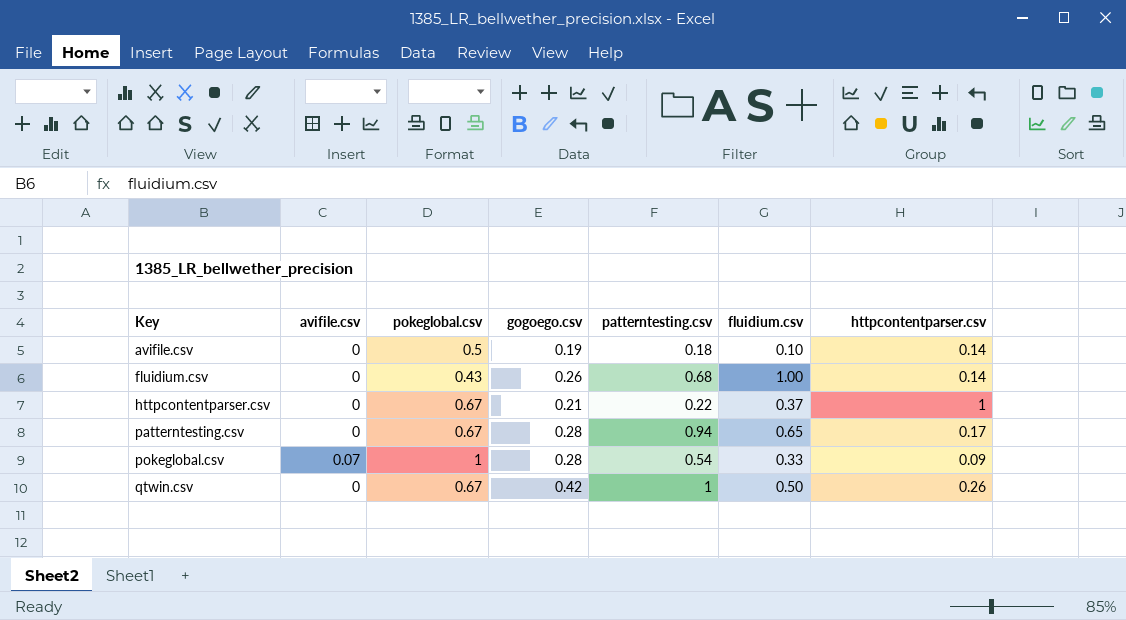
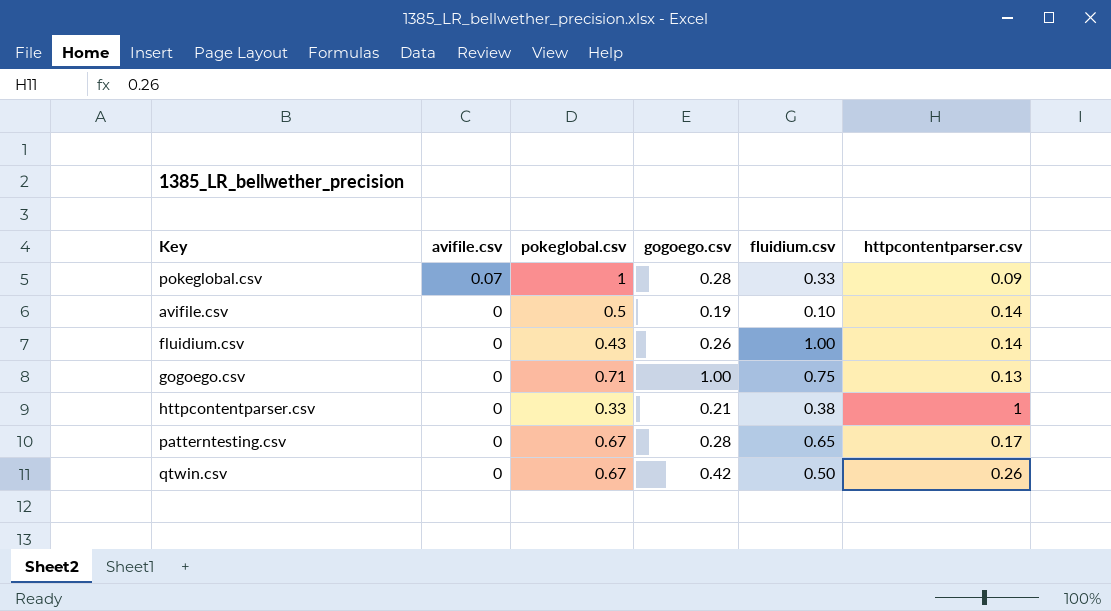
row order: Key ascending -> avifile.csv descending
column patterntesting.csv | position: 5 -> none
row gogoego.csv: none -> 0 | 0.71 | 1.00 | 0.75 | 0.13
httpcontentparser.csv | pokeglobal.csv: 0.67 -> 0.33
httpcontentparser.csv | fluidium.csv: 0.37 -> 0.38

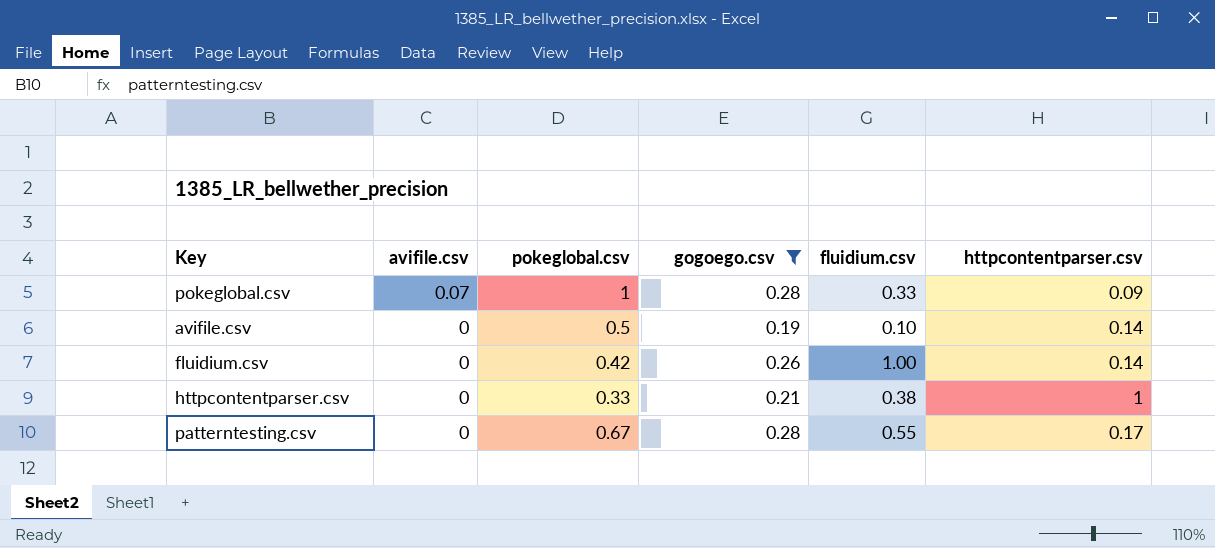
filter: none -> gogoego.csv <= 0.28
fluidium.csv | pokeglobal.csv: 0.43 -> 0.42
patterntesting.csv | fluidium.csv: 0.65 -> 0.55

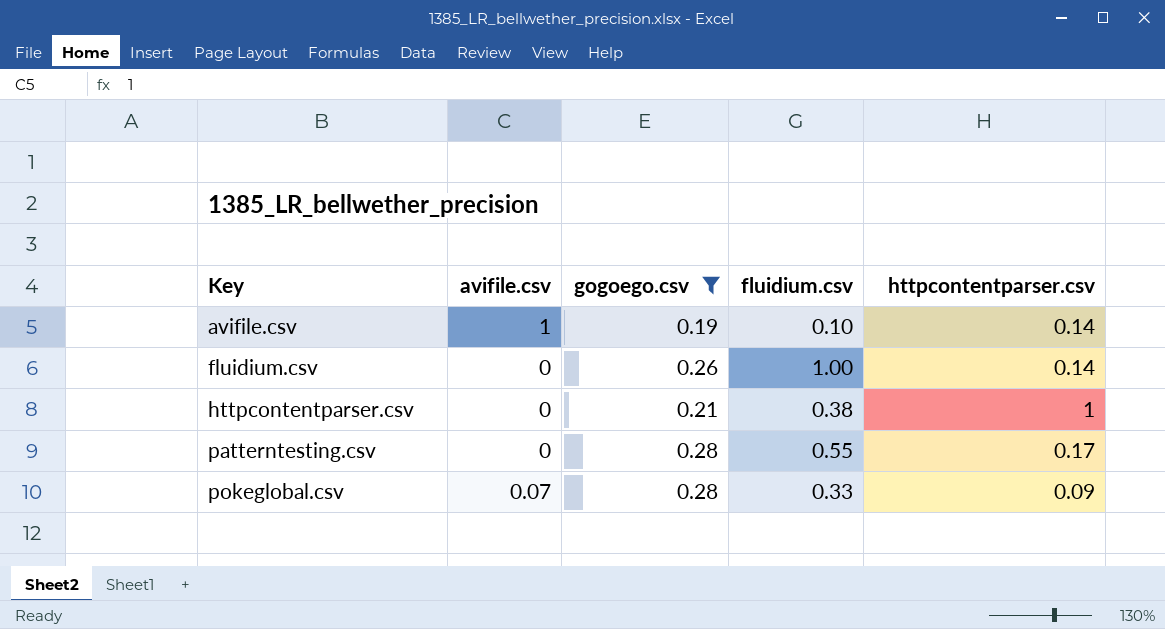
row order: avifile.csv descending -> Key ascending
column pokeglobal.csv | position: 3 -> none
avifile.csv | avifile.csv: 0 -> 1

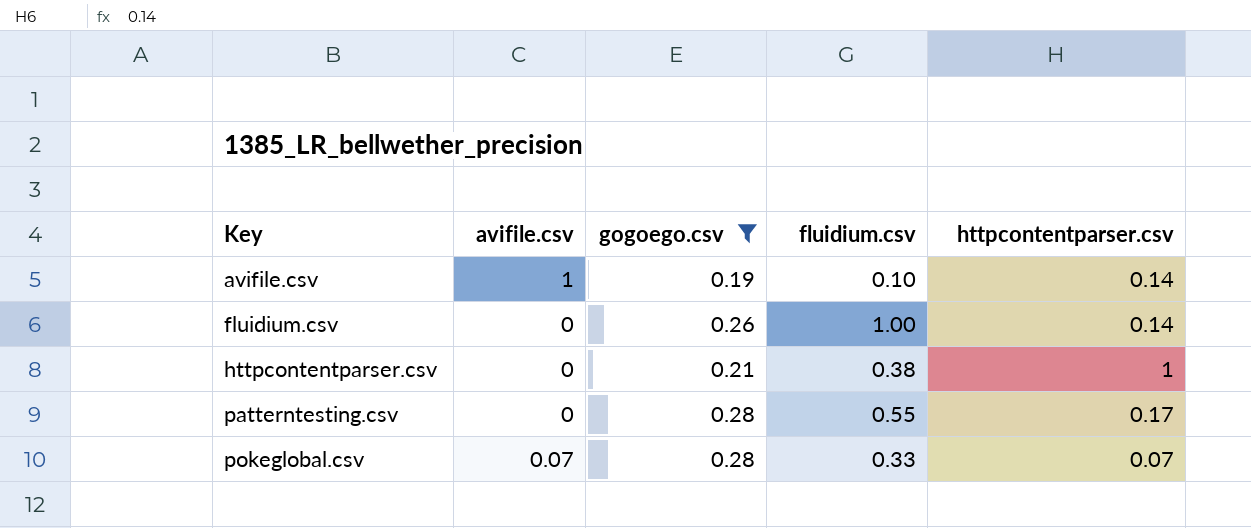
pokeglobal.csv | httpcontentparser.csv: 0.09 -> 0.07

